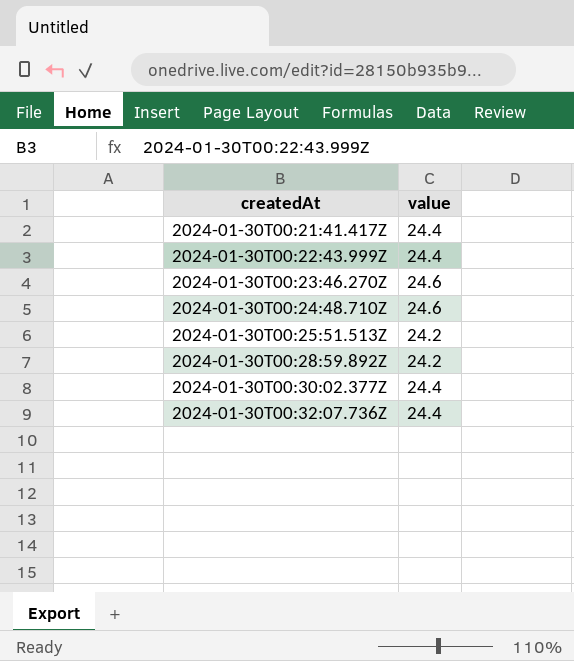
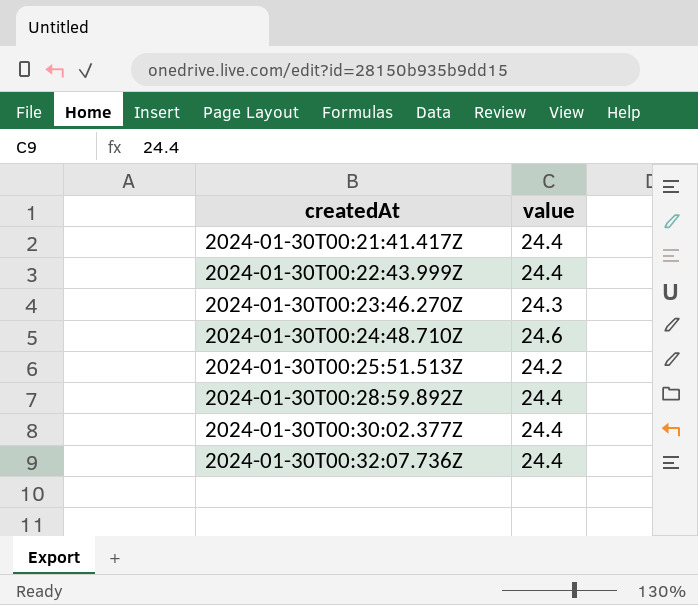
2024-01-30T00:23:46.270Z | value: 24.6 -> 24.3
2024-01-30T00:28:59.892Z | value: 24.2 -> 24.4

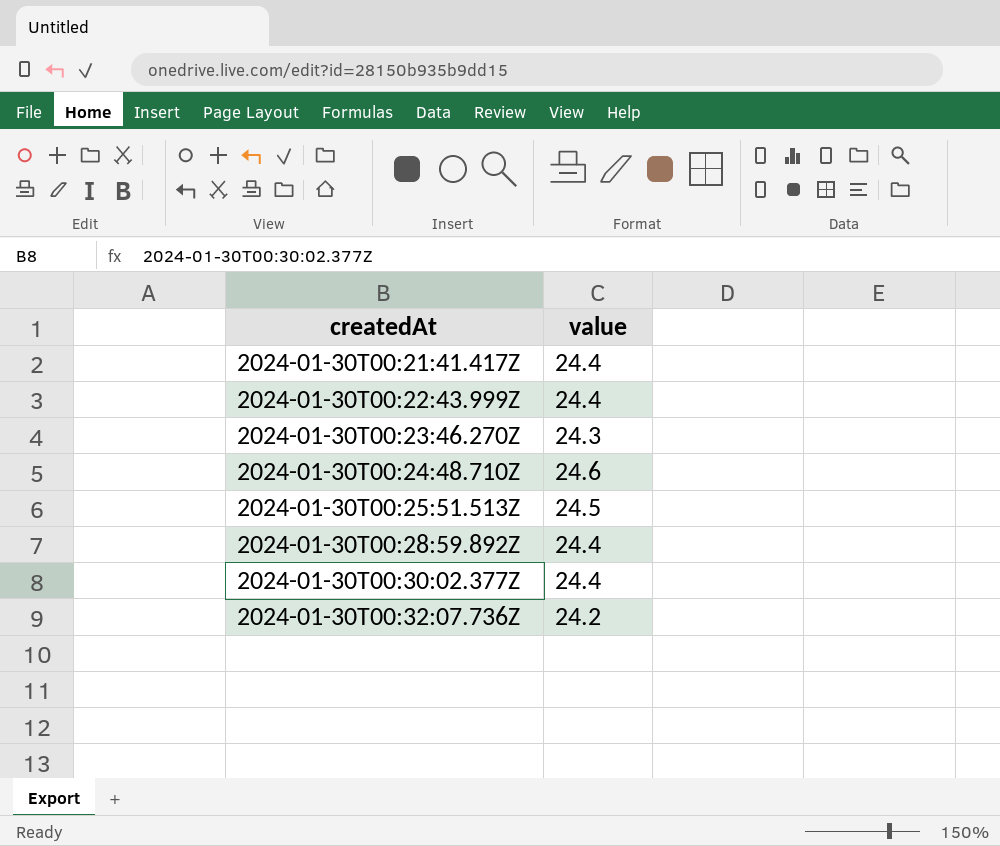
2024-01-30T00:25:51.513Z | value: 24.2 -> 24.5
2024-01-30T00:32:07.736Z | value: 24.4 -> 24.2

